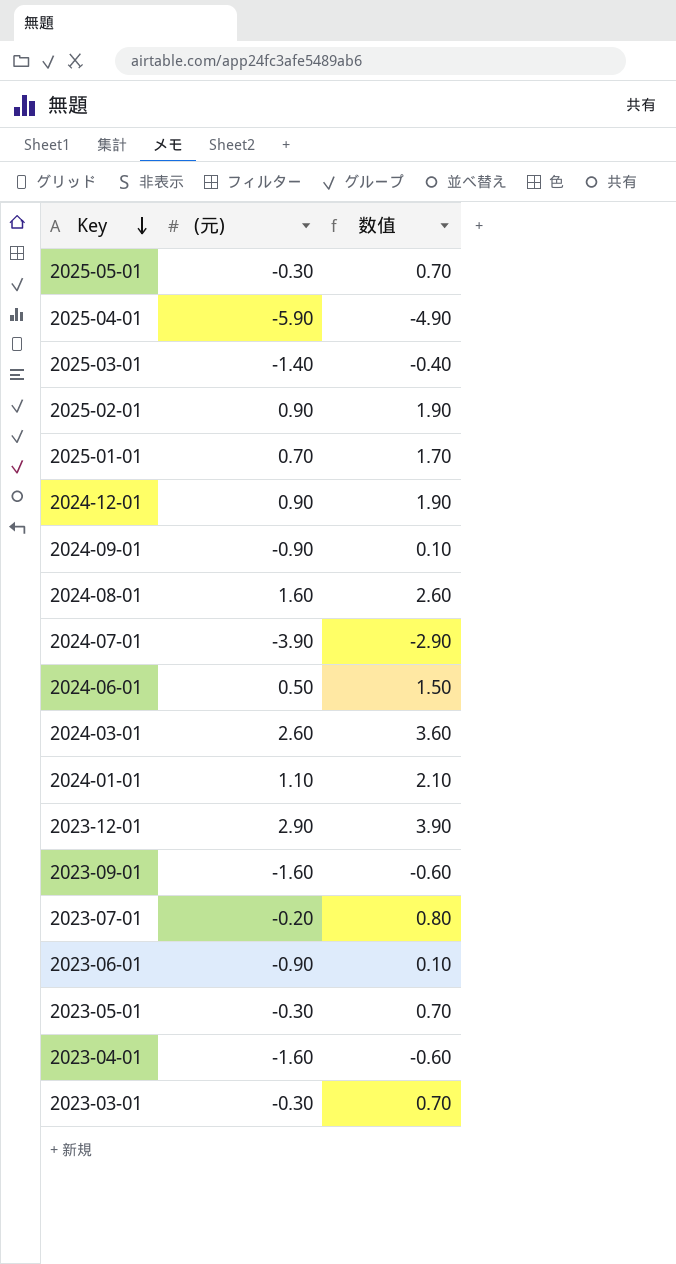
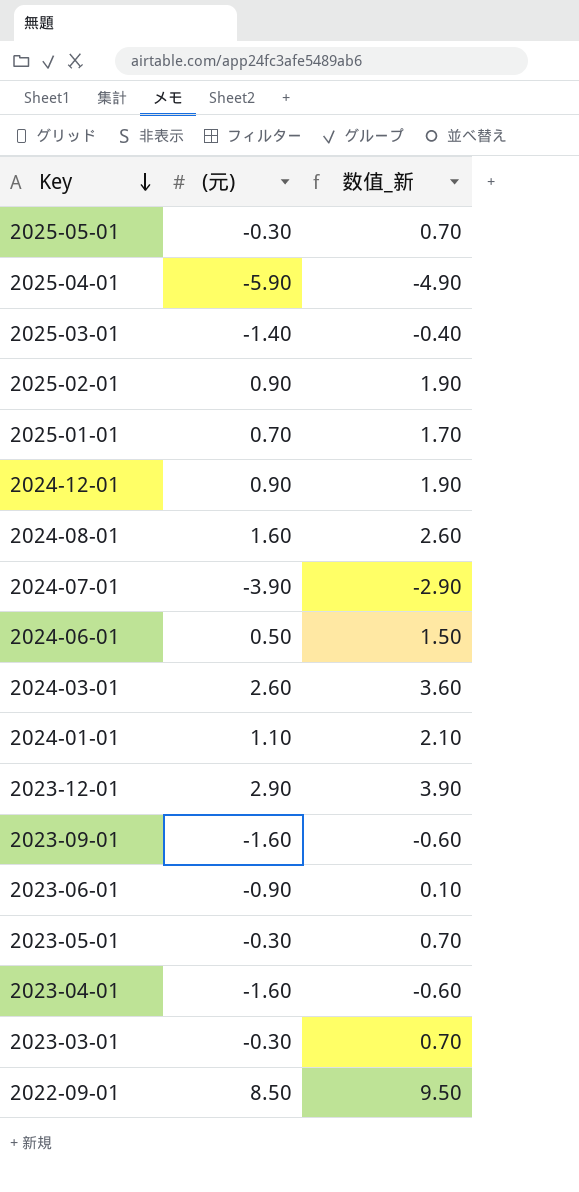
column name: 数值 -> 数值_新
row 2024-09-01: -0.90 | 0.10 -> none
row 2023-07-01: -0.20 | 0.80 -> none
row 2022-09-01: none -> 8.50 | 9.50

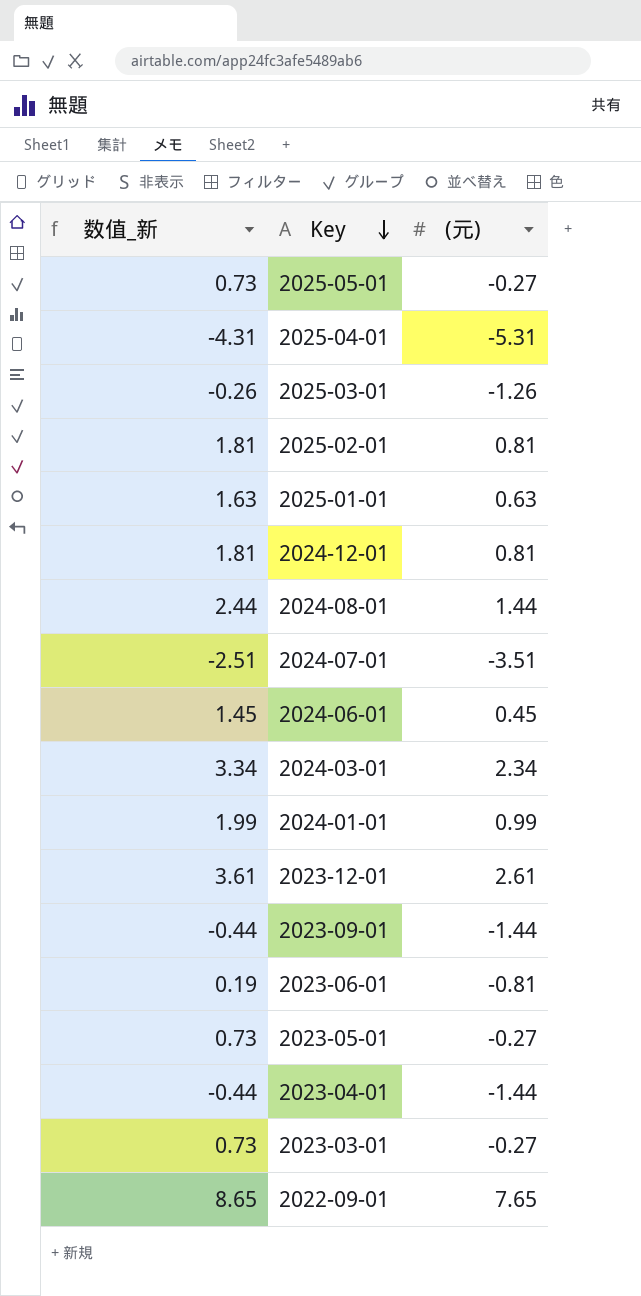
column 数值_新 | position: 3 -> 1
2025-05-01 | 数值_新: 0.70 -> 0.73
2025-05-01 | (元): -0.30 -> -0.27
2025-04-01 | 数值_新: -4.90 -> -4.31
2025-04-01 | (元): -5.90 -> -5.31
2025-03-01 | 数值_新: -0.40 -> -0.26
2025-03-01 | (元): -1.40 -> -1.26
2025-02-01 | 数值_新: 1.90 -> 1.81
2025-02-01 | (元): 0.90 -> 0.81
2025-01-01 | 数值_新: 1.70 -> 1.63
2025-01-01 | (元): 0.70 -> 0.63
2024-12-01 | 数值_新: 1.90 -> 1.81
2024-12-01 | (元): 0.90 -> 0.81
2024-08-01 | 数值_新: 2.60 -> 2.44
2024-08-01 | (元): 1.60 -> 1.44
2024-07-01 | 数值_新: -2.90 -> -2.51
2024-07-01 | (元): -3.90 -> -3.51
2024-06-01 | 数值_新: 1.50 -> 1.45
2024-06-01 | (元): 0.50 -> 0.45
2024-03-01 | 数值_新: 3.60 -> 3.34
2024-03-01 | (元): 2.60 -> 2.34
2024-01-01 | 数值_新: 2.10 -> 1.99
2024-01-01 | (元): 1.10 -> 0.99
2023-12-01 | 数值_新: 3.90 -> 3.61
2023-12-01 | (元): 2.90 -> 2.61
2023-09-01 | 数值_新: -0.60 -> -0.44
2023-09-01 | (元): -1.60 -> -1.44
2023-06-01 | 数值_新: 0.10 -> 0.19
2023-06-01 | (元): -0.90 -> -0.81
2023-05-01 | 数值_新: 0.70 -> 0.73
2023-05-01 | (元): -0.30 -> -0.27
2023-04-01 | 数值_新: -0.60 -> -0.44
2023-04-01 | (元): -1.60 -> -1.44
2023-03-01 | 数值_新: 0.70 -> 0.73
2023-03-01 | (元): -0.30 -> -0.27
2022-09-01 | 数值_新: 9.50 -> 8.65
2022-09-01 | (元): 8.50 -> 7.65

